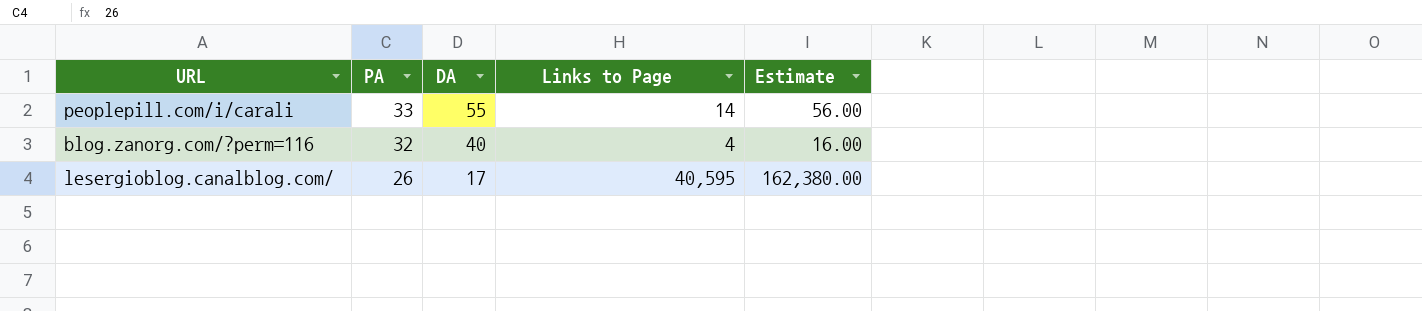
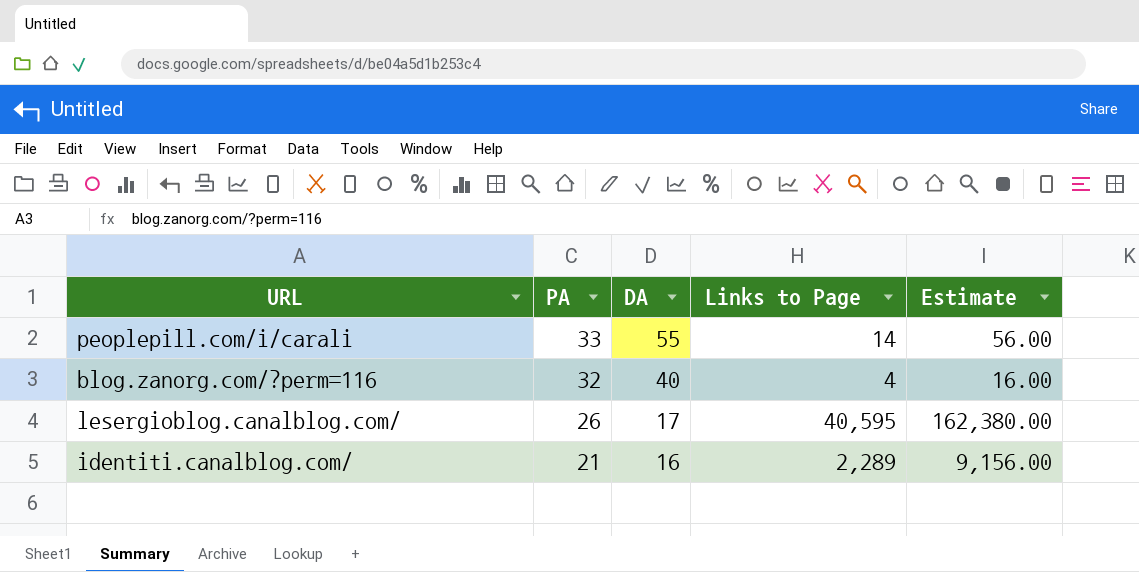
row identiti.canalblog.com/: none -> 21 | 16 | 2,289 | 9,156.00

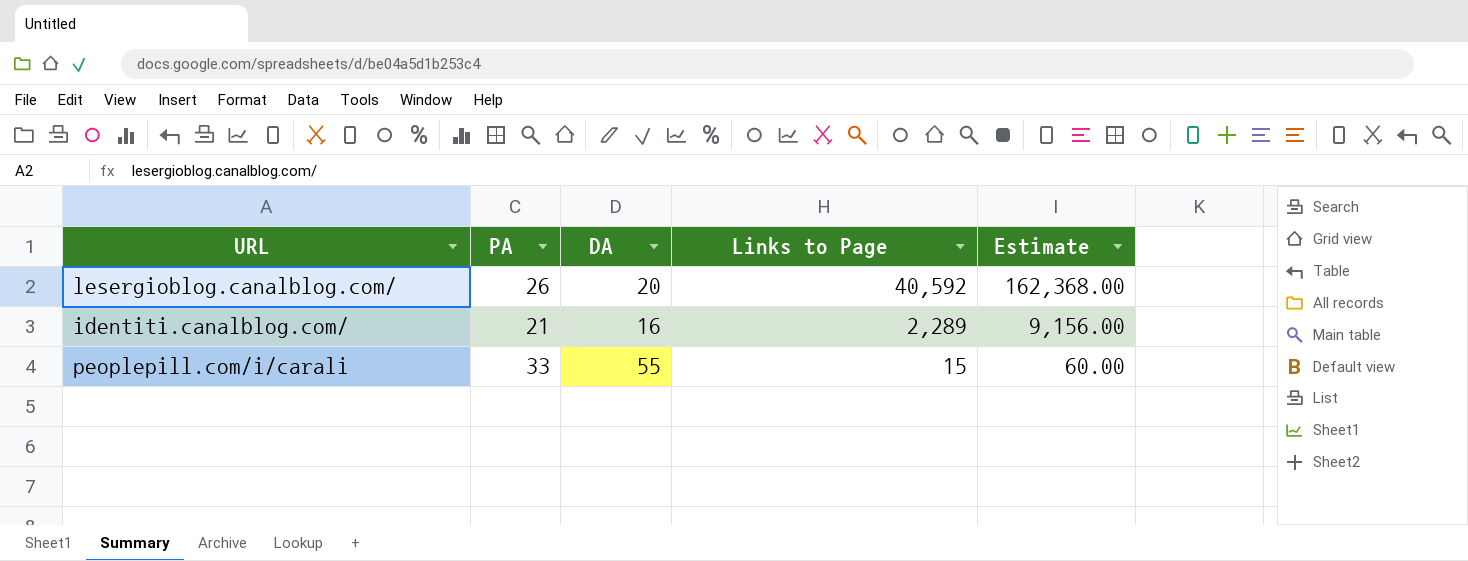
row order: PA descending -> Links to Page descending
row blog.zanorg.com/?perm=116: 32 | 40 | 4 | 16.00 -> none
lesergioblog.canalblog.com/ | DA: 17 -> 20
lesergioblog.canalblog.com/ | Links to Page: 40,595 -> 40,592
lesergioblog.canalblog.com/ | Estimate: 162,380.00 -> 162,368.00
peoplepill.com/i/carali | Links to Page: 14 -> 15
peoplepill.com/i/carali | Estimate: 56.00 -> 60.00

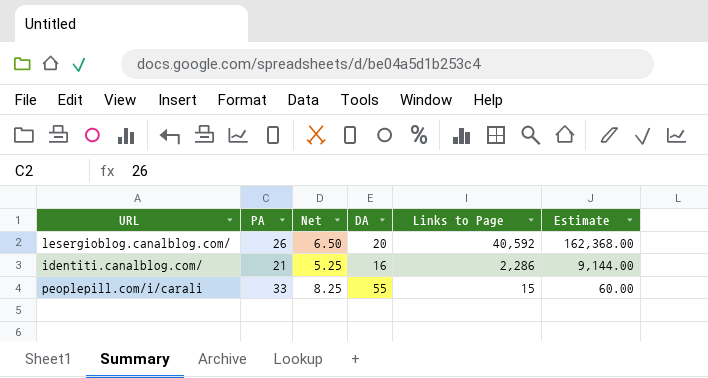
column Net | formula: none -> [PA] * 0.25
identiti.canalblog.com/ | Links to Page: 2,289 -> 2,286
identiti.canalblog.com/ | Estimate: 9,156.00 -> 9,144.00

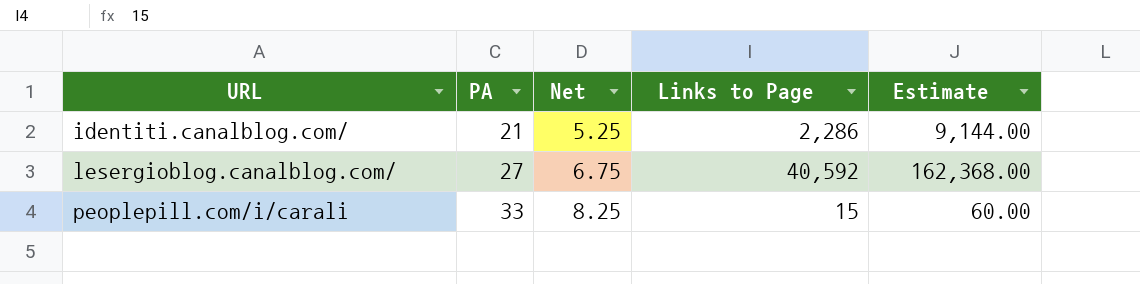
row order: Links to Page descending -> URL ascending
column DA | position: 4 -> none
lesergioblog.canalblog.com/ | PA: 26 -> 27
lesergioblog.canalblog.com/ | Net: 6.50 -> 6.75

